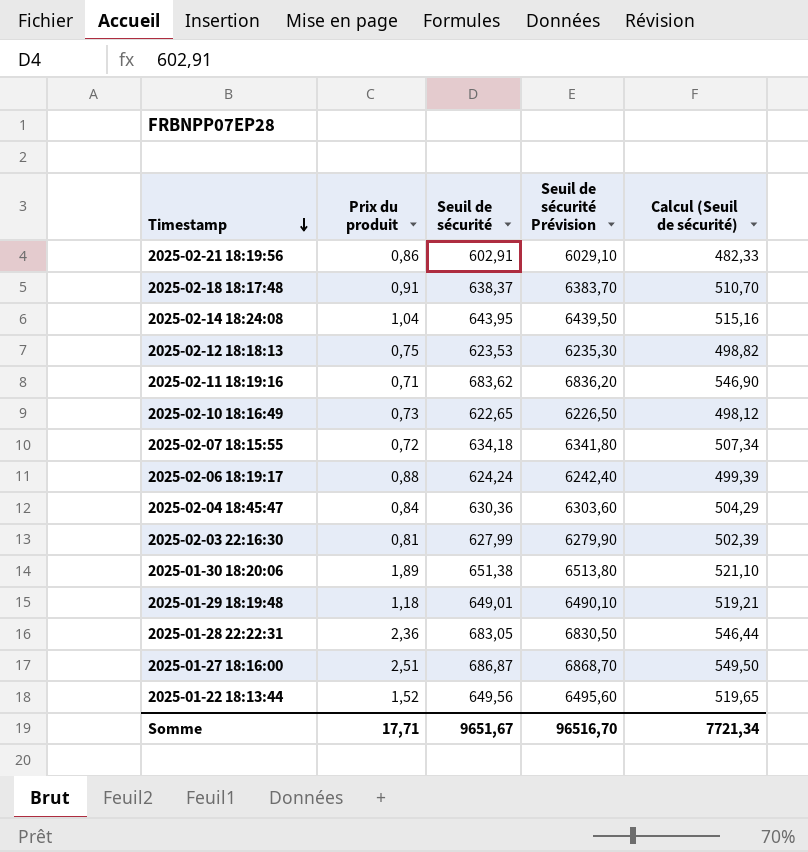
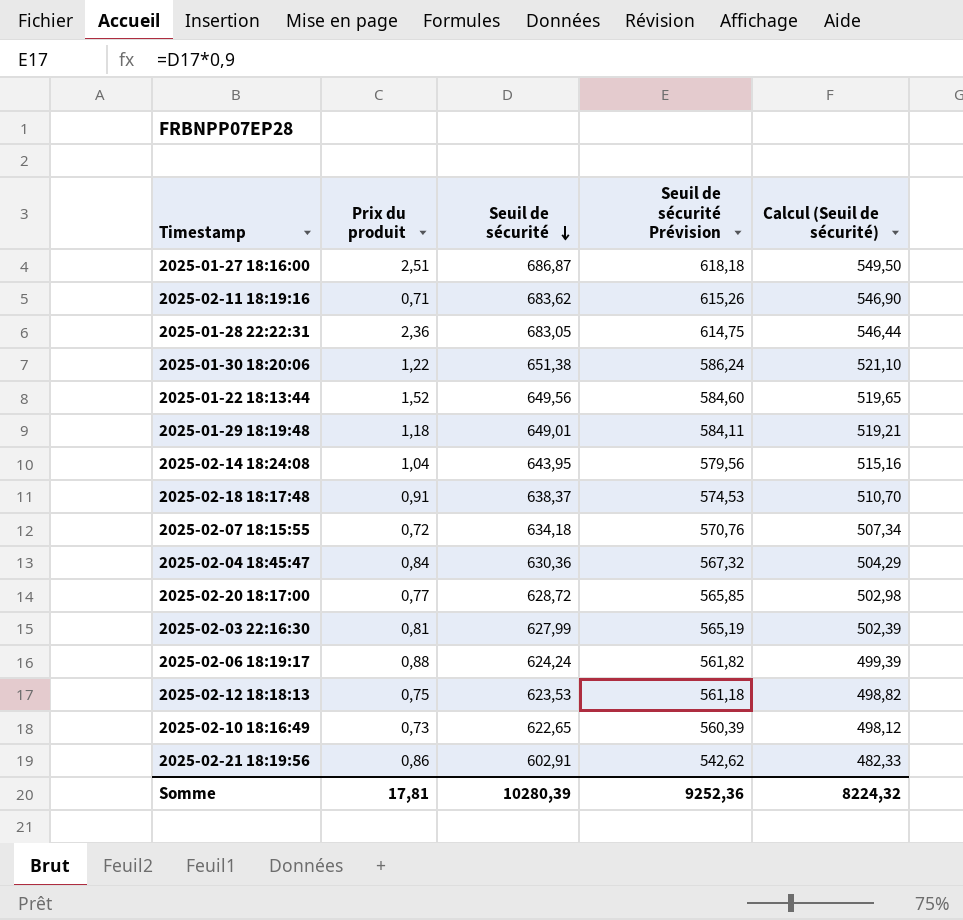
row order: Timestamp descending -> Seuil de sécurité descending
column Seuil de sécurité Prévision | formula: [Seuil de sécurité] * 10 -> [Seuil de sécurité] * 0,9
2025-01-30 18:20:06 | Prix du produit: 1,89 -> 1,22
row 2025-02-20 18:17:00: none -> 0,77 | 628,72 | 565,85 | 502,98
Somme | Prix du produit: 17,71 -> 17,81
Somme | Seuil de sécurité: 9651,67 -> 10280,39
Somme | Seuil de sécurité Prévision: 96516,70 -> 9252,36
Somme | Calcul (Seuil de sécurité): 7721,34 -> 8224,32

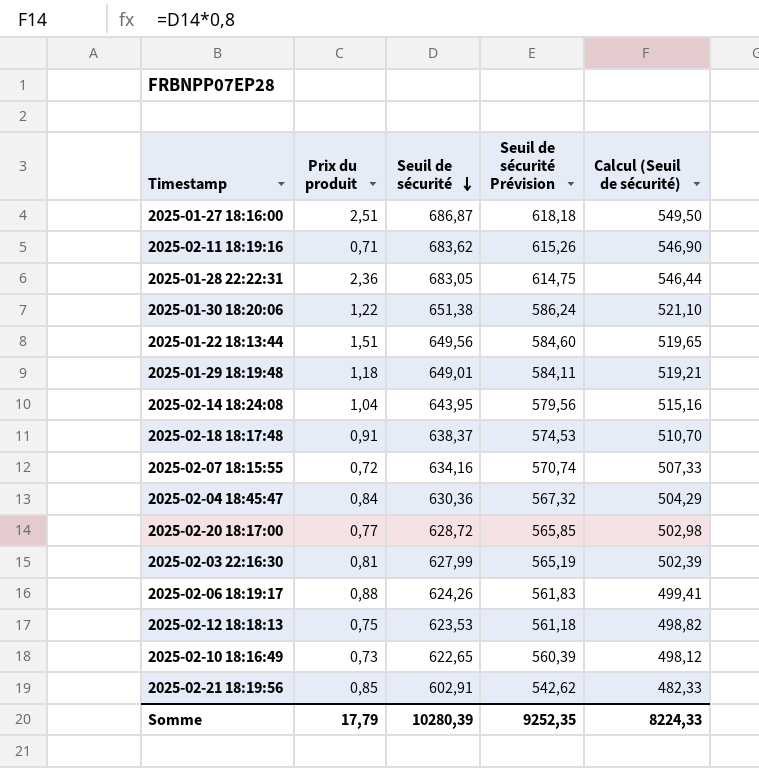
2025-01-22 18:13:44 | Prix du produit: 1,52 -> 1,51
2025-02-07 18:15:55 | Seuil de sécurité: 634,18 -> 634,16
2025-02-07 18:15:55 | Seuil de sécurité Prévision: 570,76 -> 570,74
2025-02-07 18:15:55 | Calcul (Seuil de sécurité): 507,34 -> 507,33
2025-02-06 18:19:17 | Seuil de sécurité: 624,24 -> 624,26
2025-02-06 18:19:17 | Seuil de sécurité Prévision: 561,82 -> 561,83
2025-02-06 18:19:17 | Calcul (Seuil de sécurité): 499,39 -> 499,41
2025-02-21 18:19:56 | Prix du produit: 0,86 -> 0,85
Somme | Prix du produit: 17,81 -> 17,79
Somme | Seuil de sécurité Prévision: 9252,36 -> 9252,35
Somme | Calcul (Seuil de sécurité): 8224,32 -> 8224,33

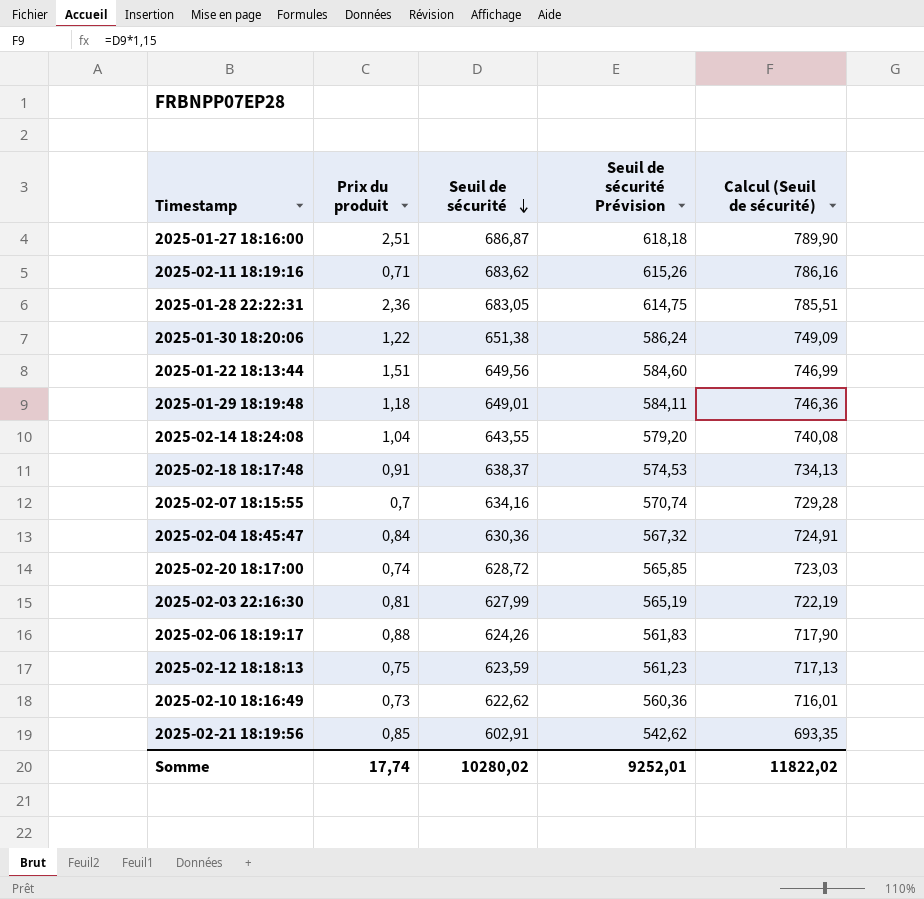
column Calcul (Seuil de sécurité) | formula: [Seuil de sécurité] * 0,8 -> [Seuil de sécurité] * 1,15
2025-02-14 18:24:08 | Seuil de sécurité: 643,95 -> 643,55
2025-02-14 18:24:08 | Seuil de sécurité Prévision: 579,56 -> 579,20
2025-02-07 18:15:55 | Prix du produit: 0,72 -> 0,7
2025-02-20 18:17:00 | Prix du produit: 0,77 -> 0,74
2025-02-12 18:18:13 | Seuil de sécurité: 623,53 -> 623,59
2025-02-12 18:18:13 | Seuil de sécurité Prévision: 561,18 -> 561,23
2025-02-10 18:16:49 | Seuil de sécurité: 622,65 -> 622,62
2025-02-10 18:16:49 | Seuil de sécurité Prévision: 560,39 -> 560,36
Somme | Prix du produit: 17,79 -> 17,74
Somme | Seuil de sécurité: 10280,39 -> 10280,02
Somme | Seuil de sécurité Prévision: 9252,35 -> 9252,01
Somme | Calcul (Seuil de sécurité): 8224,33 -> 11822,02

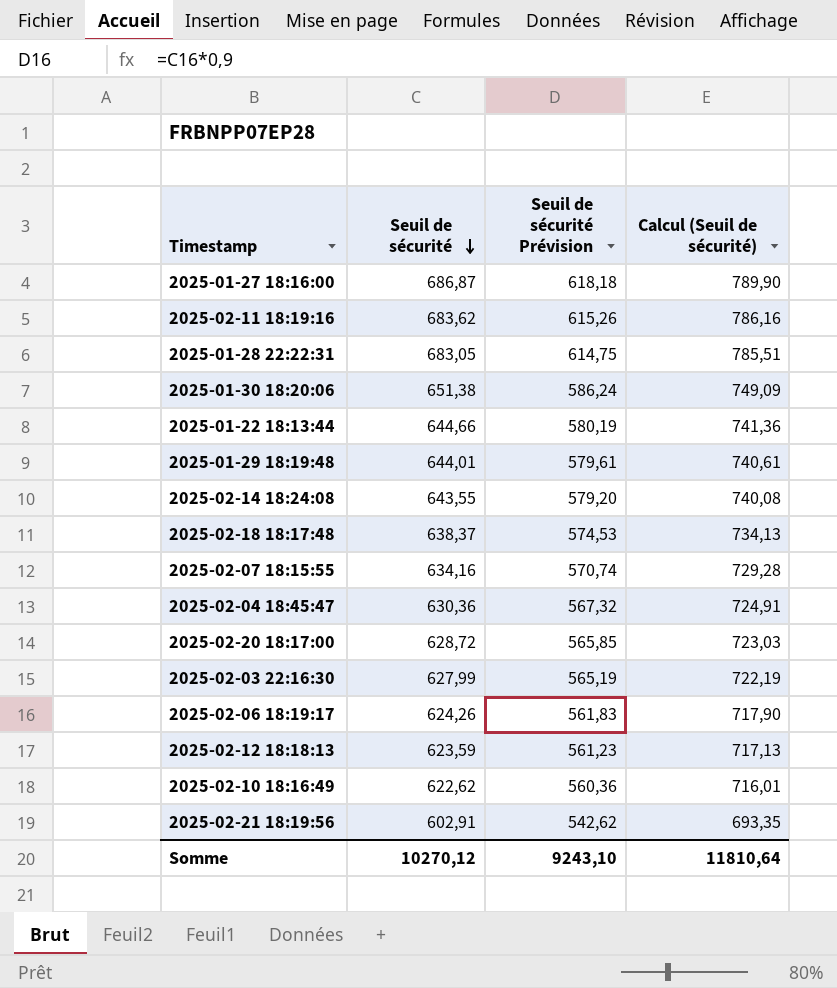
column Prix du produit | position: 2 -> none
2025-01-22 18:13:44 | Seuil de sécurité: 649,56 -> 644,66
2025-01-22 18:13:44 | Seuil de sécurité Prévision: 584,60 -> 580,19
2025-01-22 18:13:44 | Calcul (Seuil de sécurité): 746,99 -> 741,36
2025-01-29 18:19:48 | Seuil de sécurité: 649,01 -> 644,01
2025-01-29 18:19:48 | Seuil de sécurité Prévision: 584,11 -> 579,61
2025-01-29 18:19:48 | Calcul (Seuil de sécurité): 746,36 -> 740,61
Somme | Seuil de sécurité: 10280,02 -> 10270,12
Somme | Seuil de sécurité Prévision: 9252,01 -> 9243,10
Somme | Calcul (Seuil de sécurité): 11822,02 -> 11810,64

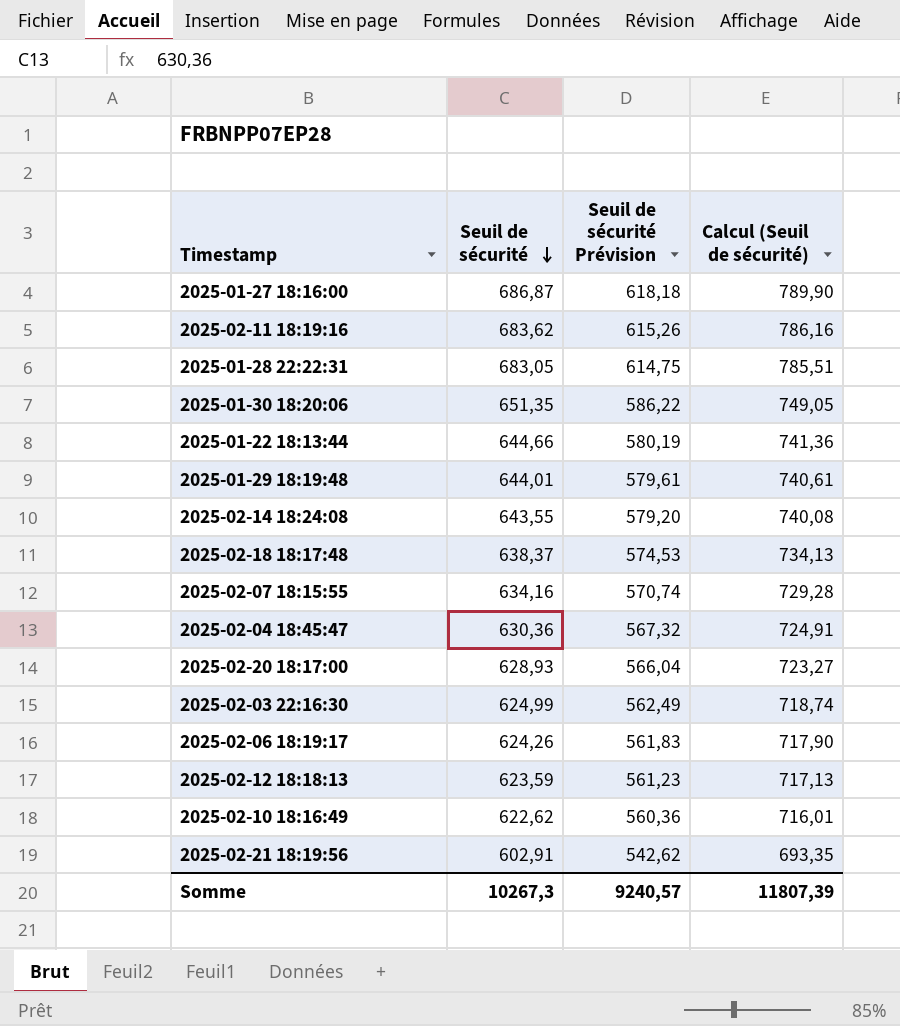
2025-01-30 18:20:06 | Seuil de sécurité: 651,38 -> 651,35
2025-01-30 18:20:06 | Seuil de sécurité Prévision: 586,24 -> 586,22
2025-01-30 18:20:06 | Calcul (Seuil de sécurité): 749,09 -> 749,05
2025-02-20 18:17:00 | Seuil de sécurité: 628,72 -> 628,93
2025-02-20 18:17:00 | Seuil de sécurité Prévision: 565,85 -> 566,04
2025-02-20 18:17:00 | Calcul (Seuil de sécurité): 723,03 -> 723,27
2025-02-03 22:16:30 | Seuil de sécurité: 627,99 -> 624,99
2025-02-03 22:16:30 | Seuil de sécurité Prévision: 565,19 -> 562,49
2025-02-03 22:16:30 | Calcul (Seuil de sécurité): 722,19 -> 718,74
Somme | Seuil de sécurité: 10270,12 -> 10267,3
Somme | Seuil de sécurité Prévision: 9243,10 -> 9240,57
Somme | Calcul (Seuil de sécurité): 11810,64 -> 11807,39

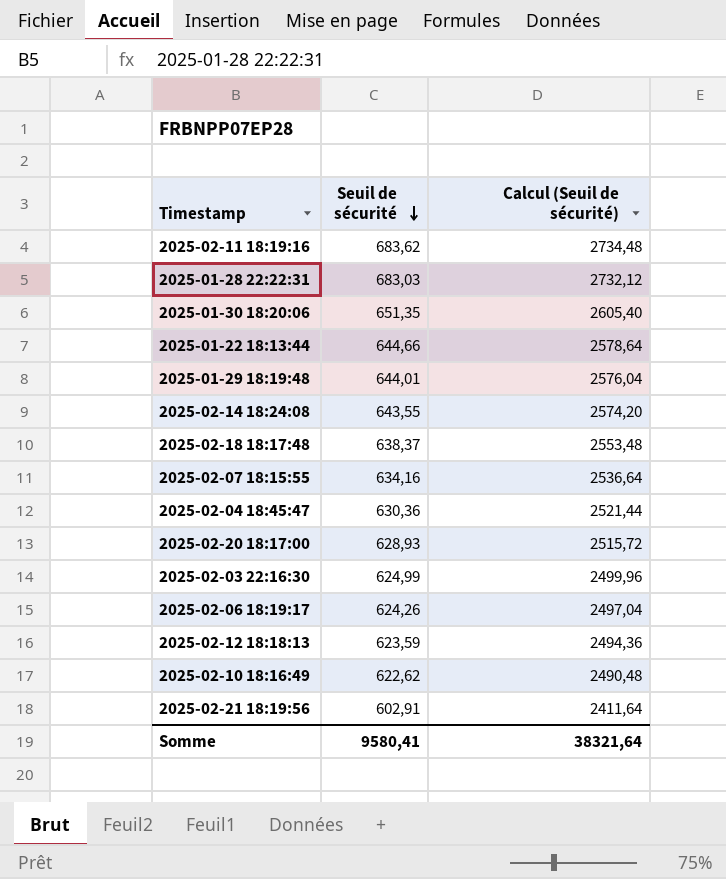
column Seuil de sécurité Prévision | formula: [Seuil de sécurité] * 0,9 -> none
column Calcul (Seuil de sécurité) | formula: [Seuil de sécurité] * 1,15 -> [Seuil de sécurité] * 4
row 2025-01-27 18:16:00: 686,87 | 618,18 | 789,90 -> none
2025-01-28 22:22:31 | Seuil de sécurité: 683,05 -> 683,03
Somme | Seuil de sécurité: 10267,3 -> 9580,41
Somme | Calcul (Seuil de sécurité): 11807,39 -> 38321,64

